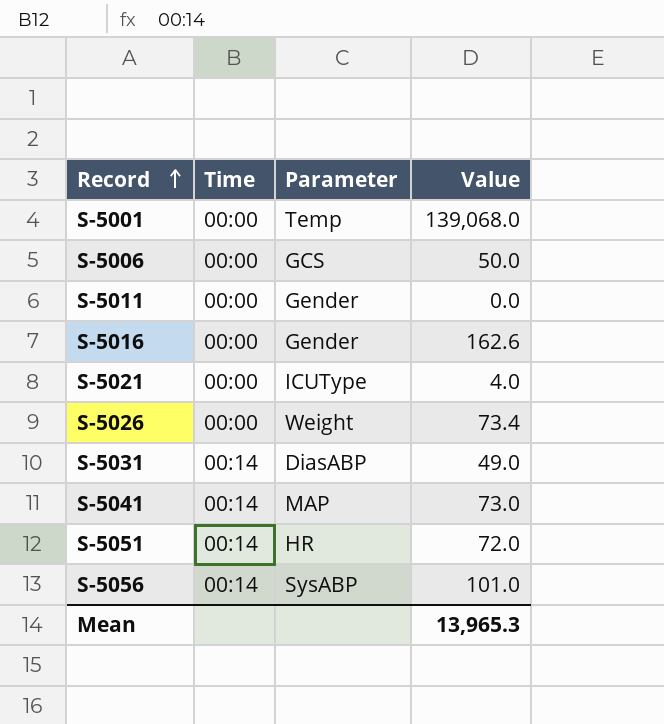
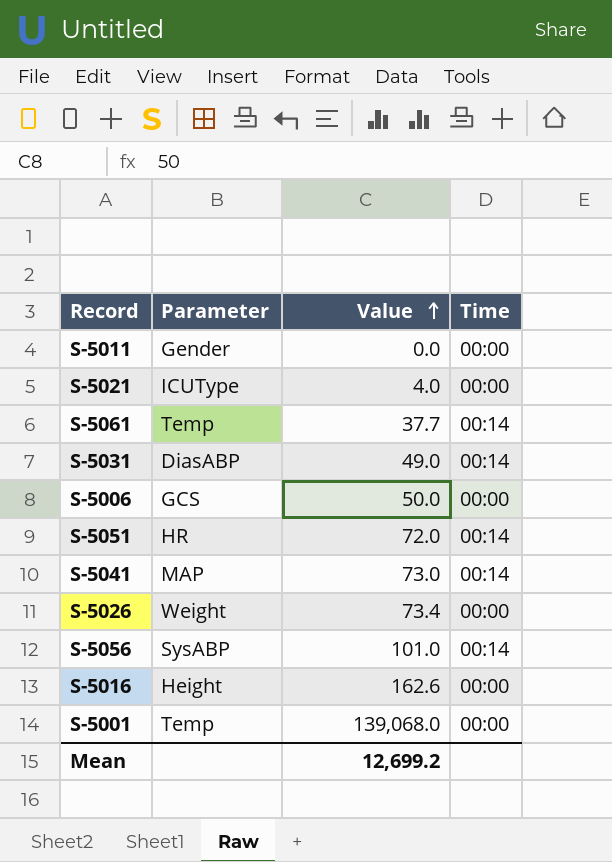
row order: Record ascending -> Value ascending
column Time | position: 2 -> 4
row S-5061: none -> Temp | 37.7 | 00:14
S-5016 | Parameter: Gender -> Height
Mean | Value: 13,965.3 -> 12,699.2

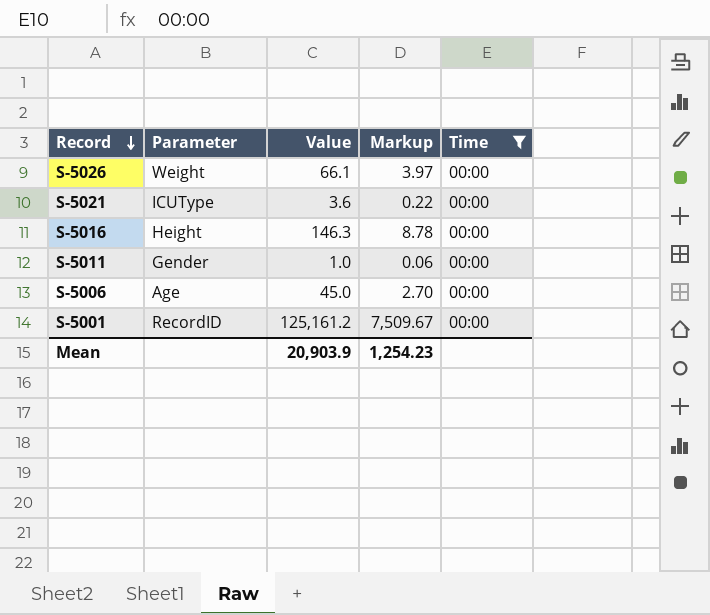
filter: none -> Time = 00:00
row order: Value ascending -> Record descending
column Markup | formula: none -> [Value] * 0.06
S-5026 | Value: 73.4 -> 66.1
S-5021 | Value: 4.0 -> 3.6
S-5016 | Value: 162.6 -> 146.3
S-5011 | Value: 0.0 -> 1.0
S-5006 | Parameter: GCS -> Age
S-5006 | Value: 50.0 -> 45.0
S-5001 | Parameter: Temp -> RecordID
S-5001 | Value: 139,068.0 -> 125,161.2
Mean | Value: 12,699.2 -> 20,903.9

